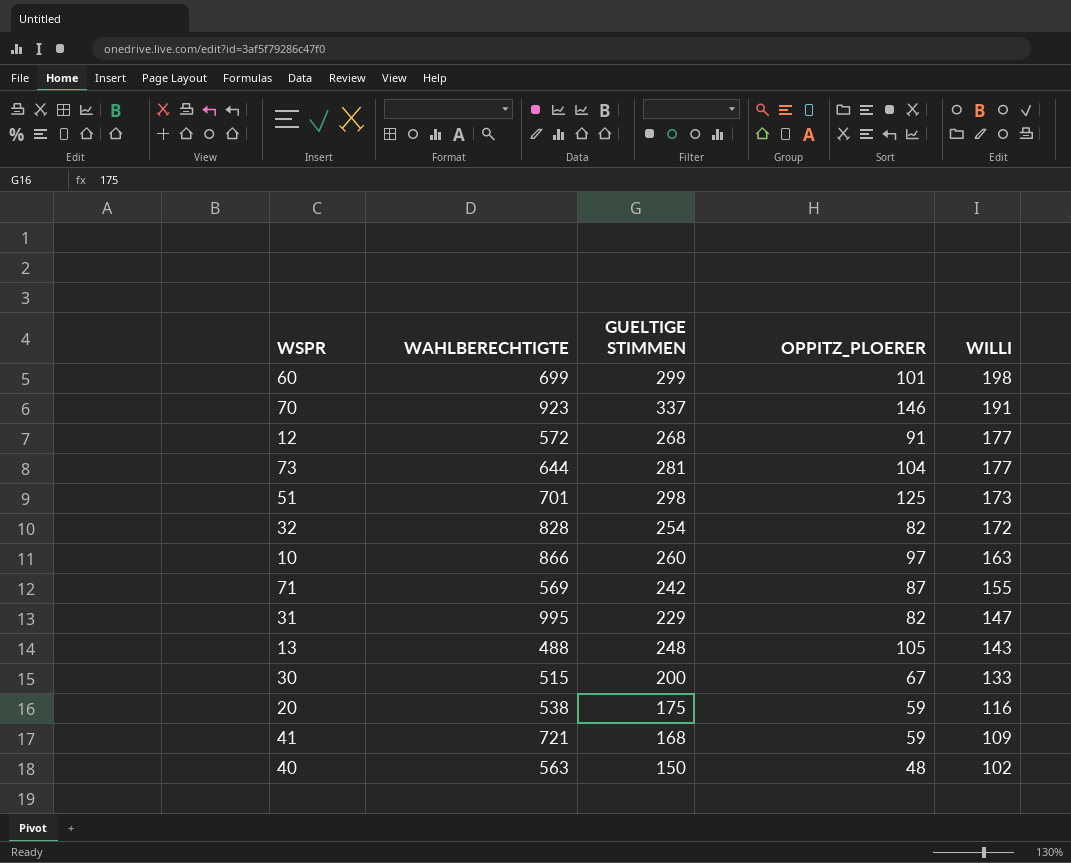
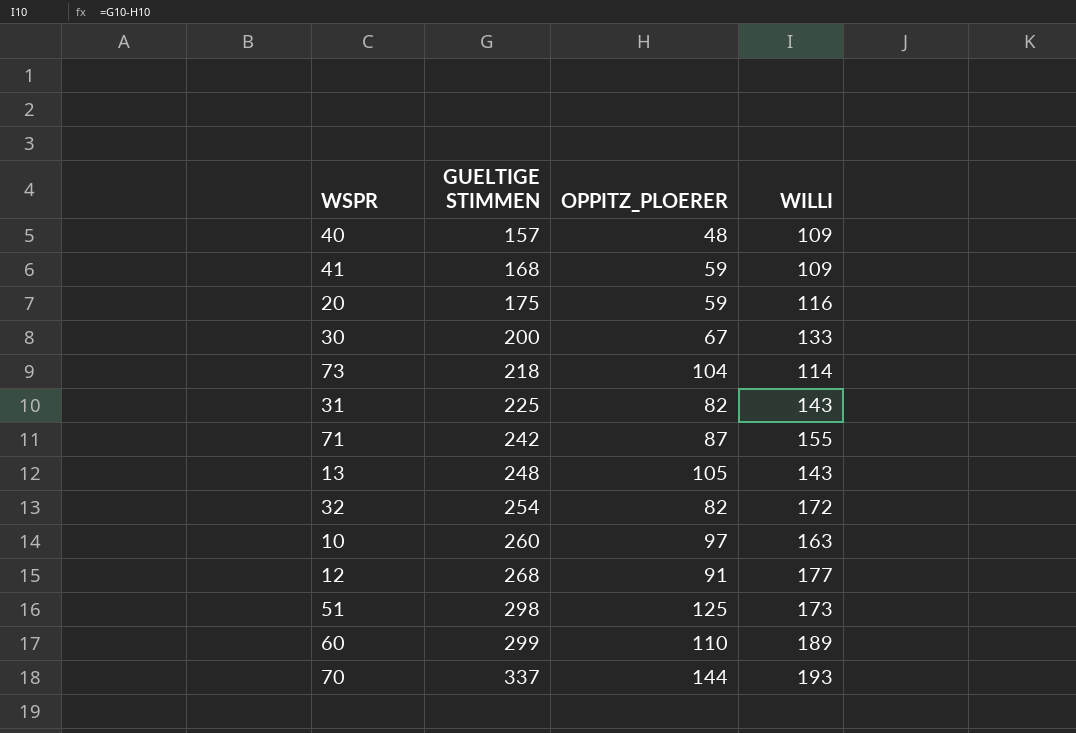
row order: WILLI descending -> GUELTIGE STIMMEN ascending
column WAHLBERECHTIGTE | position: 2 -> none
40 | GUELTIGE STIMMEN: 150 -> 157
40 | WILLI: 102 -> 109
73 | GUELTIGE STIMMEN: 281 -> 218
73 | WILLI: 177 -> 114
31 | GUELTIGE STIMMEN: 229 -> 225
31 | WILLI: 147 -> 143
60 | OPPITZ_PLOERER: 101 -> 110
60 | WILLI: 198 -> 189
70 | OPPITZ_PLOERER: 146 -> 144
70 | WILLI: 191 -> 193

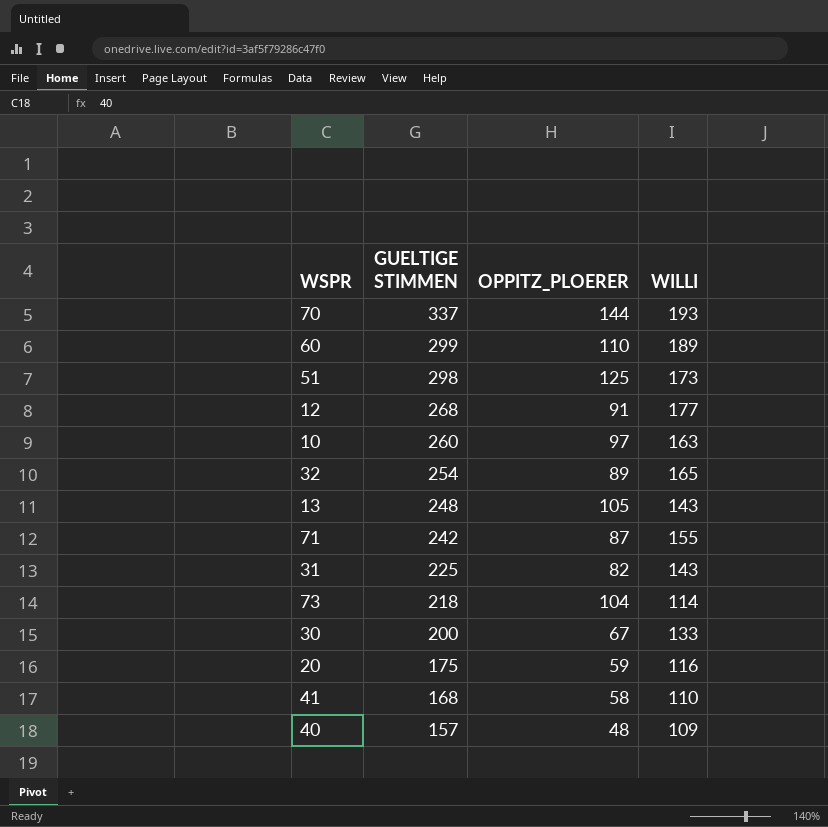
row order: GUELTIGE STIMMEN ascending -> GUELTIGE STIMMEN descending
32 | OPPITZ_PLOERER: 82 -> 89
32 | WILLI: 172 -> 165
41 | OPPITZ_PLOERER: 59 -> 58
41 | WILLI: 109 -> 110

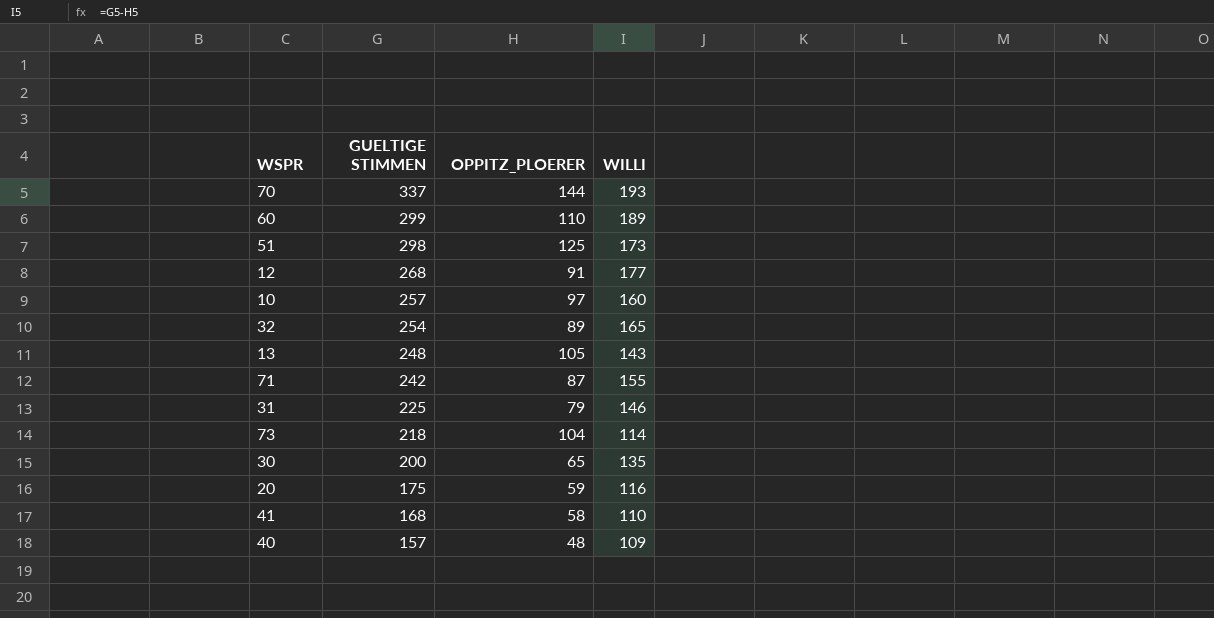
10 | GUELTIGE STIMMEN: 260 -> 257
10 | WILLI: 163 -> 160
31 | OPPITZ_PLOERER: 82 -> 79
31 | WILLI: 143 -> 146
30 | OPPITZ_PLOERER: 67 -> 65
30 | WILLI: 133 -> 135

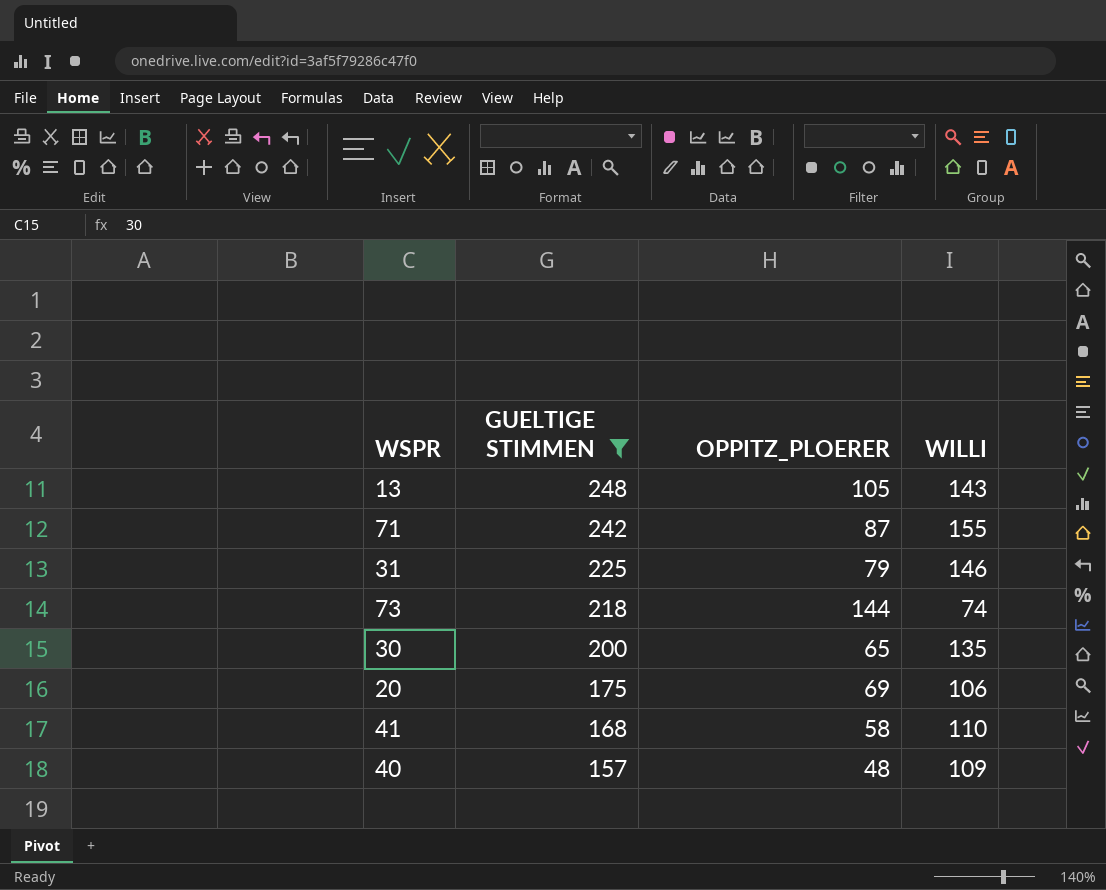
filter: none -> GUELTIGE STIMMEN <= 248
73 | OPPITZ_PLOERER: 104 -> 144
73 | WILLI: 114 -> 74
20 | OPPITZ_PLOERER: 59 -> 69
20 | WILLI: 116 -> 106

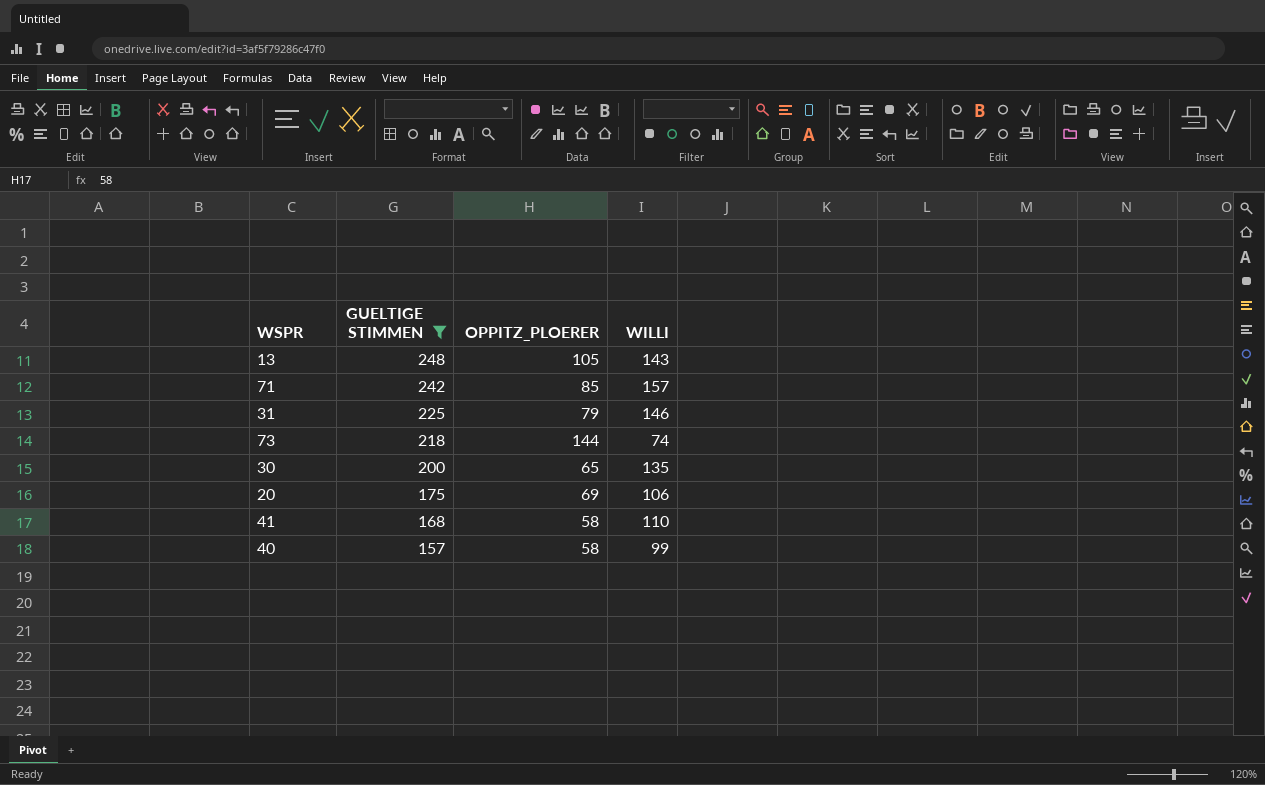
71 | OPPITZ_PLOERER: 87 -> 85
71 | WILLI: 155 -> 157
40 | OPPITZ_PLOERER: 48 -> 58
40 | WILLI: 109 -> 99

